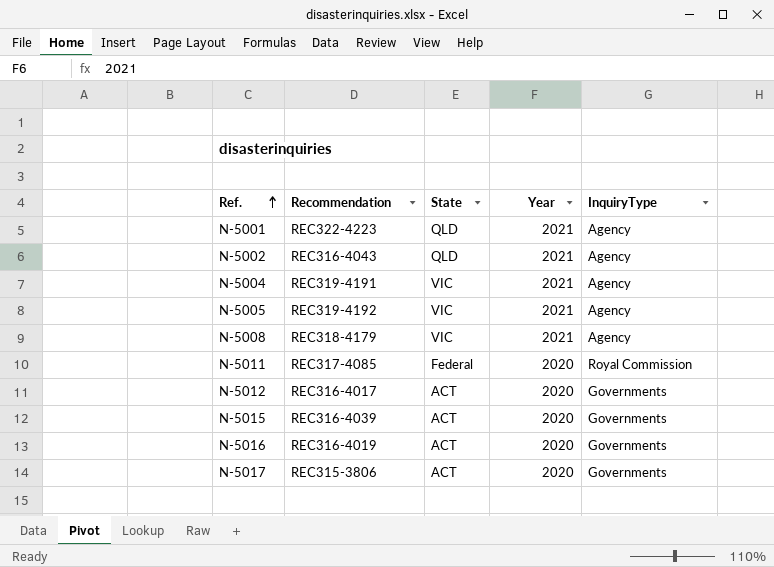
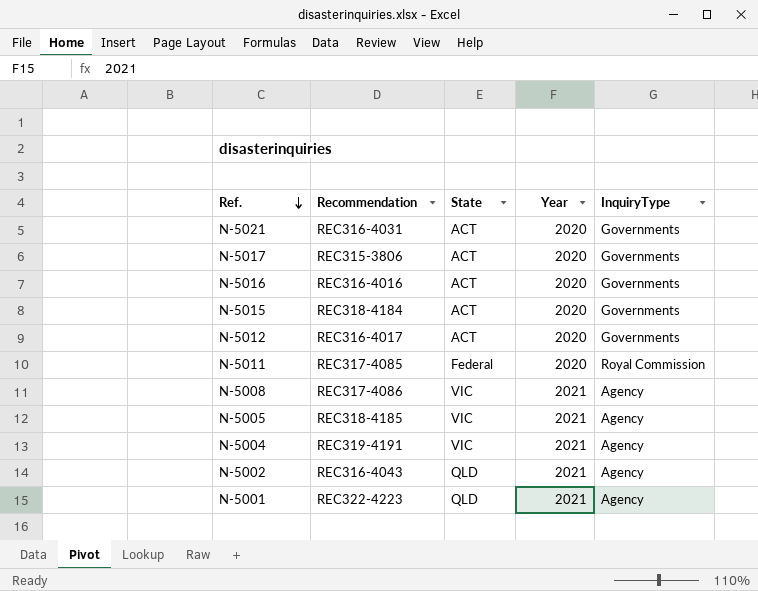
row order: Ref. ascending -> Ref. descending
row N-5021: none -> REC316-4031 | ACT | 2020 | Governments
N-5016 | Recommendation: REC316-4019 -> REC316-4016
N-5015 | Recommendation: REC316-4039 -> REC318-4184
N-5008 | Recommendation: REC318-4179 -> REC317-4086
N-5005 | Recommendation: REC319-4192 -> REC318-4185

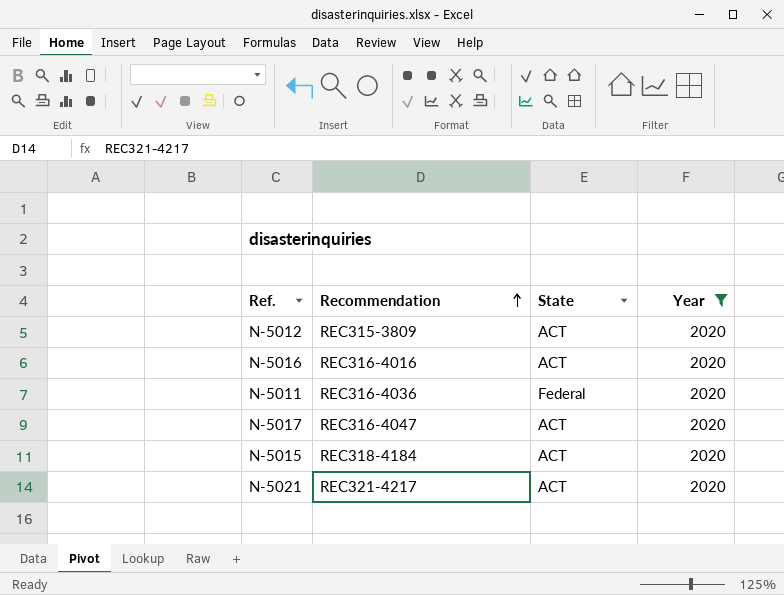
filter: none -> Year = 2020
row order: Ref. descending -> Recommendation ascending
column InquiryType | position: 5 -> none
N-5012 | Recommendation: REC316-4017 -> REC315-3809
N-5011 | Recommendation: REC317-4085 -> REC316-4036
N-5017 | Recommendation: REC315-3806 -> REC316-4047
N-5021 | Recommendation: REC316-4031 -> REC321-4217

